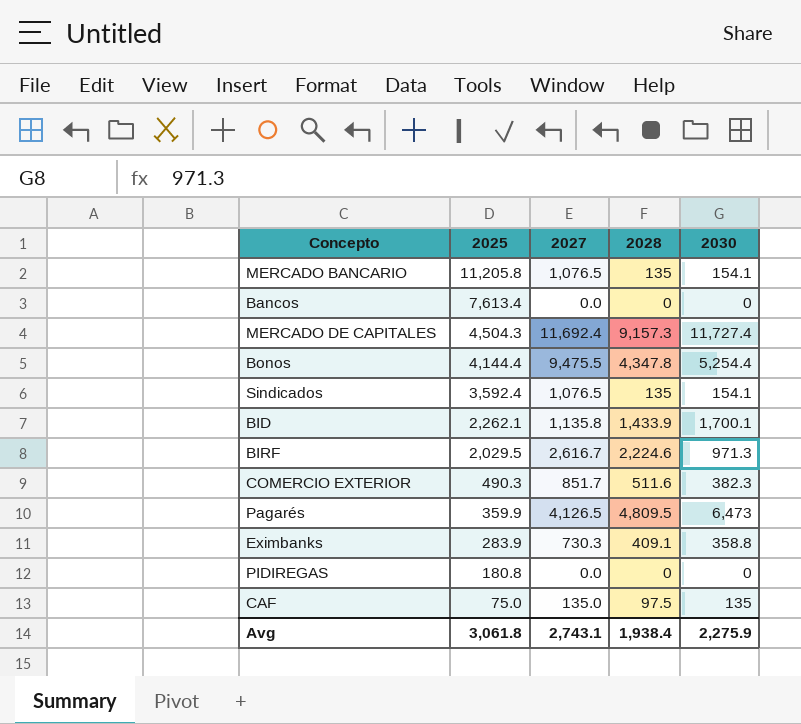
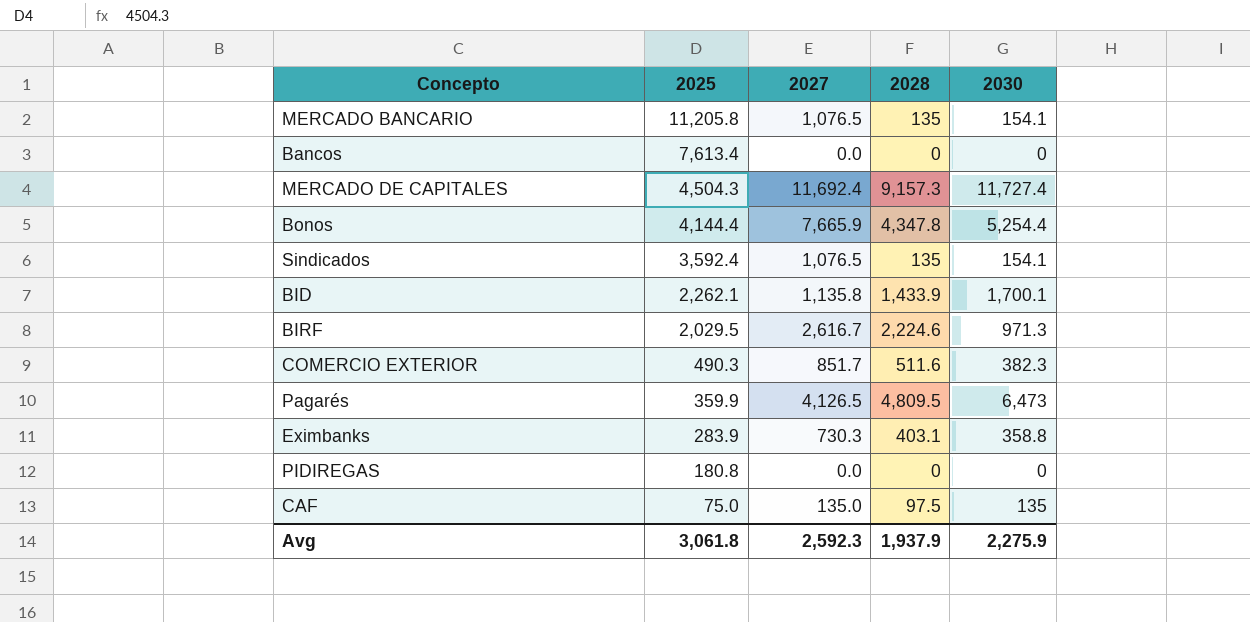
Bonos | 2027: 9,475.5 -> 7,665.9
Eximbanks | 2028: 409.1 -> 403.1
Avg | 2027: 2,743.1 -> 2,592.3
Avg | 2028: 1,938.4 -> 1,937.9

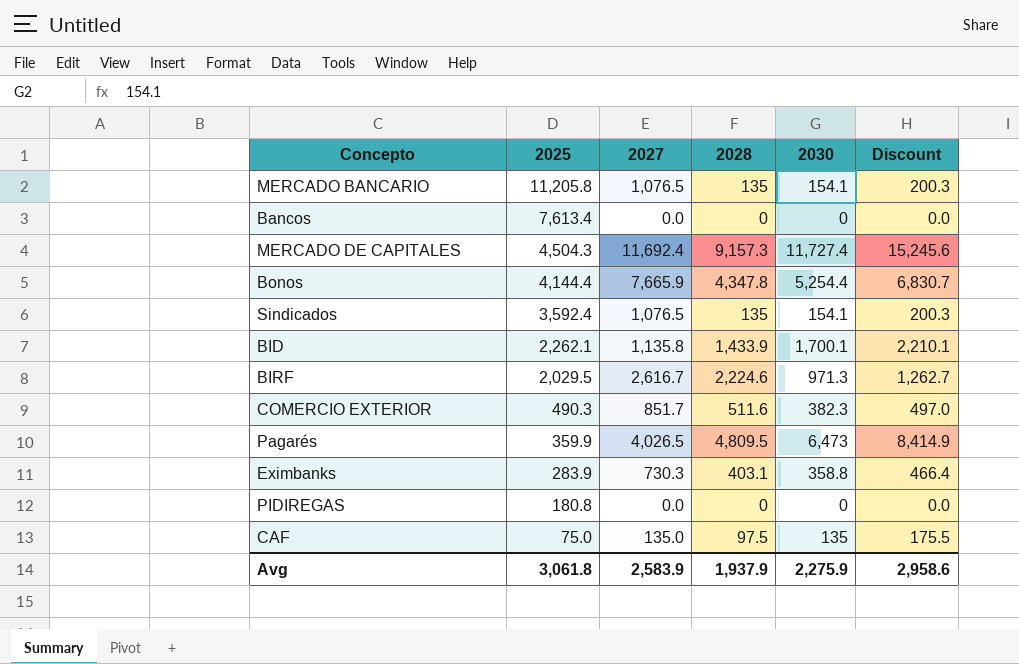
column Discount | formula: none -> [2030] * 1.3
Pagarés | 2027: 4,126.5 -> 4,026.5
Avg | 2027: 2,592.3 -> 2,583.9

